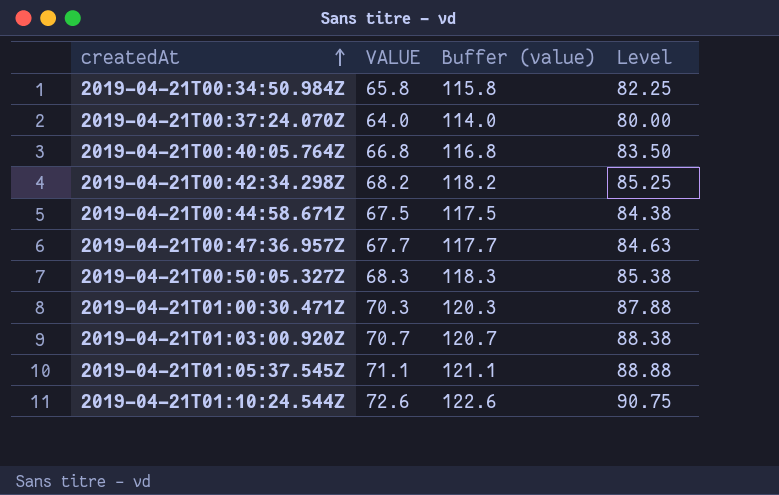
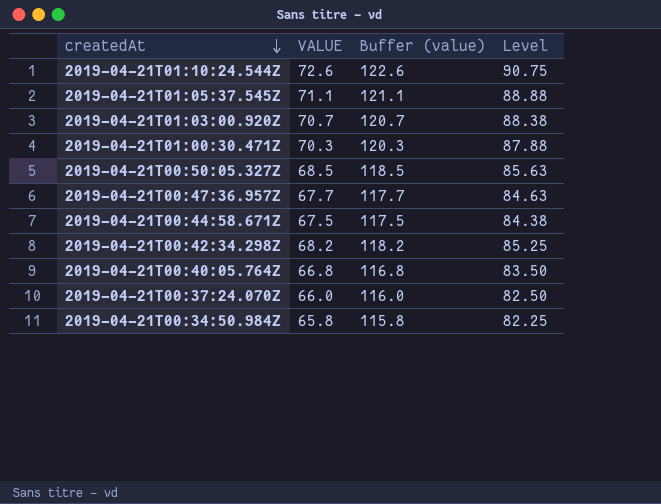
row order: createdAt ascending -> createdAt descending
2019-04-21T00:50:05.327Z | VALUE: 68.3 -> 68.5
2019-04-21T00:50:05.327Z | Buffer (value): 118.3 -> 118.5
2019-04-21T00:50:05.327Z | Level: 85.38 -> 85.63
2019-04-21T00:37:24.070Z | VALUE: 64.0 -> 66.0
2019-04-21T00:37:24.070Z | Buffer (value): 114.0 -> 116.0
2019-04-21T00:37:24.070Z | Level: 80.00 -> 82.50

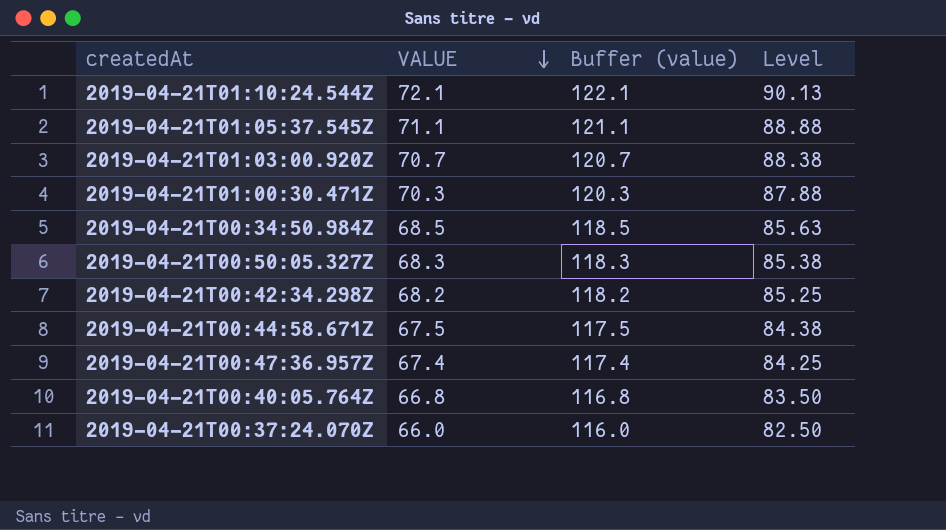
row order: createdAt descending -> VALUE descending
2019-04-21T01:10:24.544Z | VALUE: 72.6 -> 72.1
2019-04-21T01:10:24.544Z | Buffer (value): 122.6 -> 122.1
2019-04-21T01:10:24.544Z | Level: 90.75 -> 90.13
2019-04-21T00:34:50.984Z | VALUE: 65.8 -> 68.5
2019-04-21T00:34:50.984Z | Buffer (value): 115.8 -> 118.5
2019-04-21T00:34:50.984Z | Level: 82.25 -> 85.63
2019-04-21T00:50:05.327Z | VALUE: 68.5 -> 68.3
2019-04-21T00:50:05.327Z | Buffer (value): 118.5 -> 118.3
2019-04-21T00:50:05.327Z | Level: 85.63 -> 85.38
2019-04-21T00:47:36.957Z | VALUE: 67.7 -> 67.4
2019-04-21T00:47:36.957Z | Buffer (value): 117.7 -> 117.4
2019-04-21T00:47:36.957Z | Level: 84.63 -> 84.25

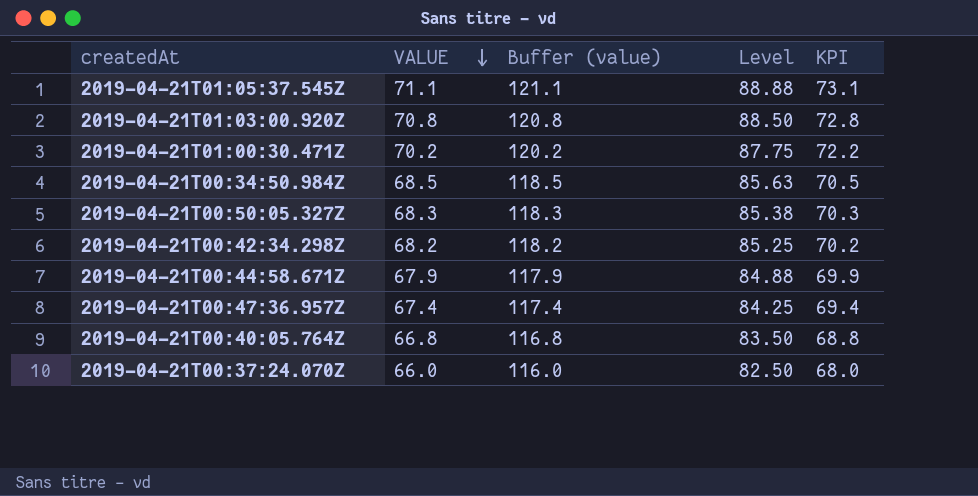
column KPI | formula: none -> [VALUE] + 2
row 2019-04-21T01:10:24.544Z: 72.1 | 122.1 | 90.13 -> none
2019-04-21T01:03:00.920Z | VALUE: 70.7 -> 70.8
2019-04-21T01:03:00.920Z | Buffer (value): 120.7 -> 120.8
2019-04-21T01:03:00.920Z | Level: 88.38 -> 88.50
2019-04-21T01:00:30.471Z | VALUE: 70.3 -> 70.2
2019-04-21T01:00:30.471Z | Buffer (value): 120.3 -> 120.2
2019-04-21T01:00:30.471Z | Level: 87.88 -> 87.75
2019-04-21T00:44:58.671Z | VALUE: 67.5 -> 67.9
2019-04-21T00:44:58.671Z | Buffer (value): 117.5 -> 117.9
2019-04-21T00:44:58.671Z | Level: 84.38 -> 84.88

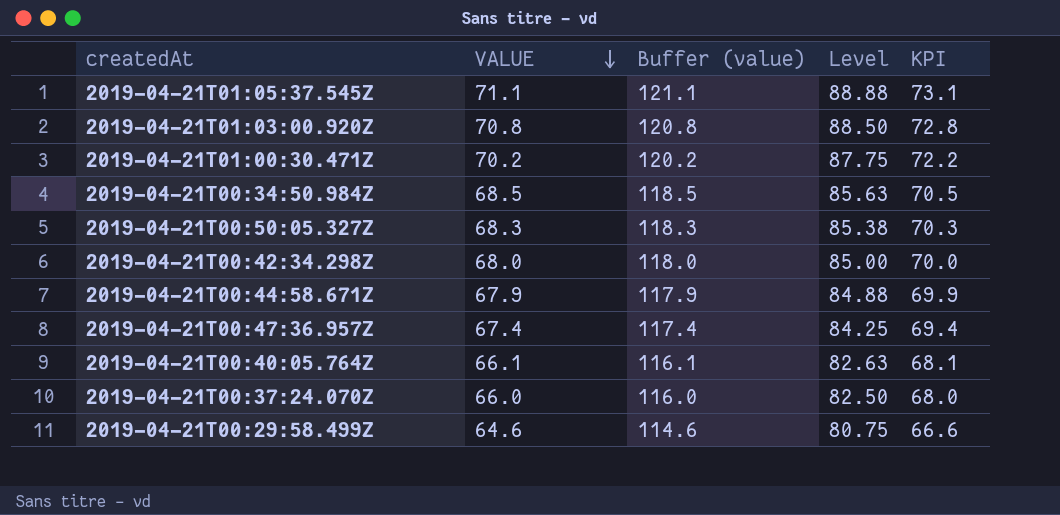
2019-04-21T00:42:34.298Z | VALUE: 68.2 -> 68.0
2019-04-21T00:42:34.298Z | Buffer (value): 118.2 -> 118.0
2019-04-21T00:42:34.298Z | Level: 85.25 -> 85.00
2019-04-21T00:42:34.298Z | KPI: 70.2 -> 70.0
2019-04-21T00:40:05.764Z | VALUE: 66.8 -> 66.1
2019-04-21T00:40:05.764Z | Buffer (value): 116.8 -> 116.1
2019-04-21T00:40:05.764Z | Level: 83.50 -> 82.63
2019-04-21T00:40:05.764Z | KPI: 68.8 -> 68.1
row 2019-04-21T00:29:58.499Z: none -> 64.6 | 114.6 | 80.75 | 66.6

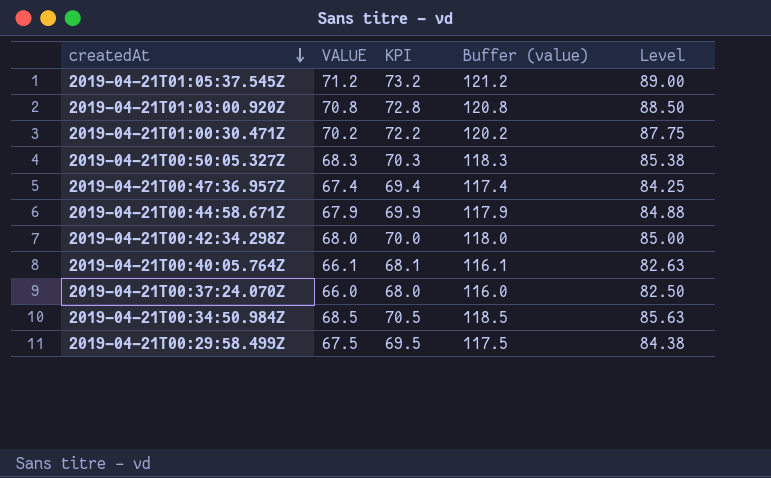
row order: VALUE descending -> createdAt descending
column KPI | position: 5 -> 3
2019-04-21T01:05:37.545Z | VALUE: 71.1 -> 71.2
2019-04-21T01:05:37.545Z | KPI: 73.1 -> 73.2
2019-04-21T01:05:37.545Z | Buffer (value): 121.1 -> 121.2
2019-04-21T01:05:37.545Z | Level: 88.88 -> 89.00
2019-04-21T00:29:58.499Z | VALUE: 64.6 -> 67.5
2019-04-21T00:29:58.499Z | KPI: 66.6 -> 69.5
2019-04-21T00:29:58.499Z | Buffer (value): 114.6 -> 117.5
2019-04-21T00:29:58.499Z | Level: 80.75 -> 84.38

